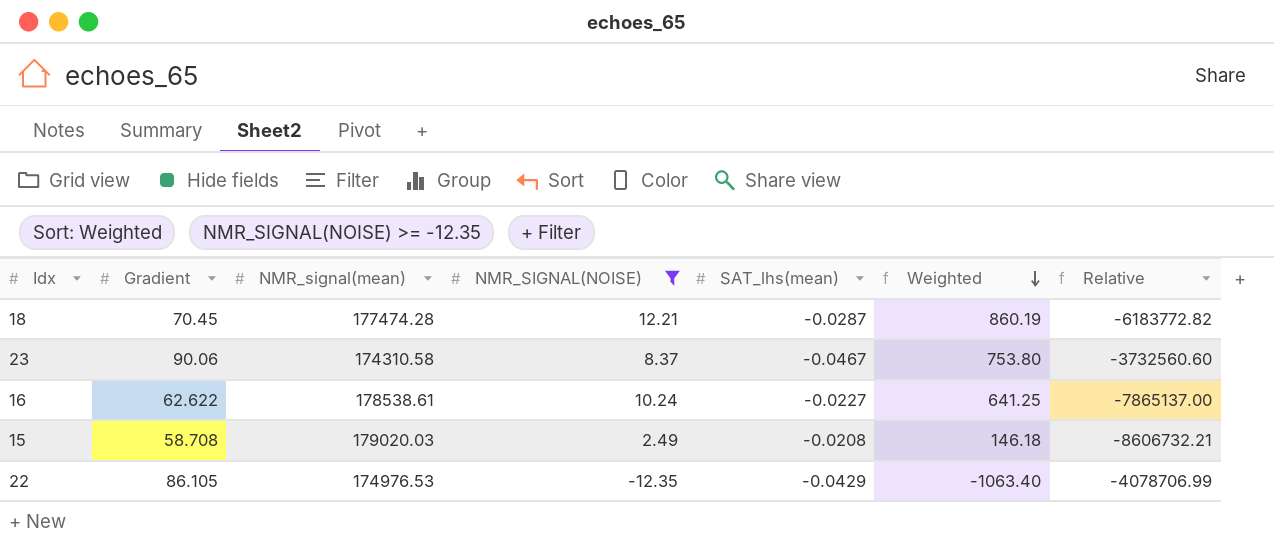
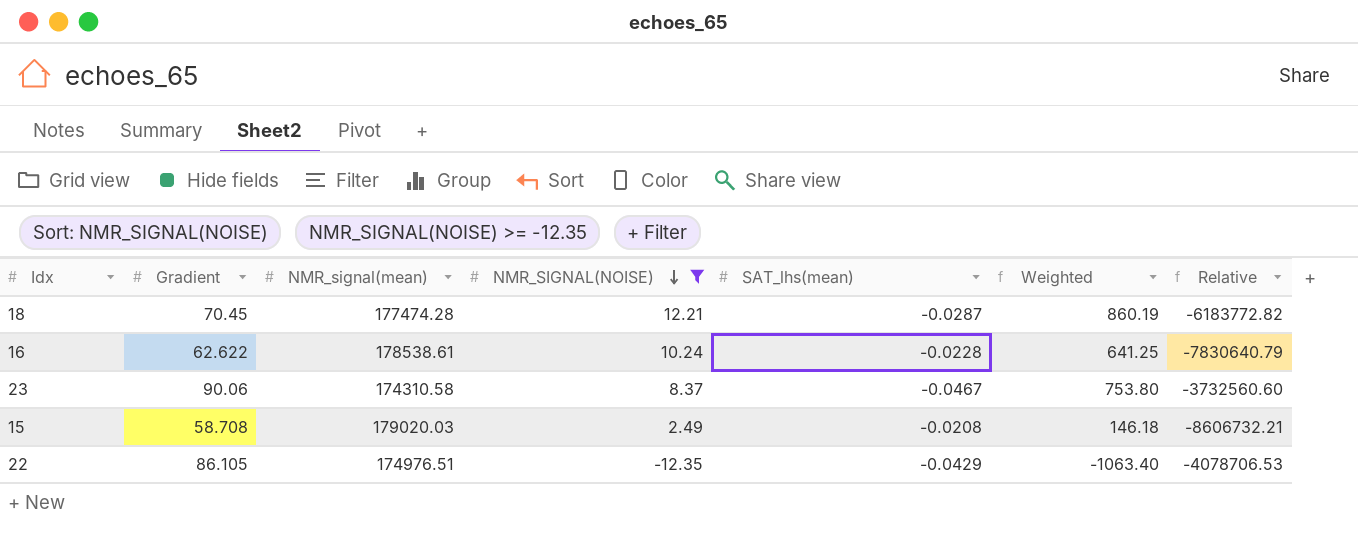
row order: Weighted descending -> NMR_SIGNAL(NOISE) descending
16 | SAT_lhs(mean): -0.0227 -> -0.0228
16 | Relative: -7865137.00 -> -7830640.79
22 | NMR_signal(mean): 174976.53 -> 174976.51
22 | Relative: -4078706.99 -> -4078706.53

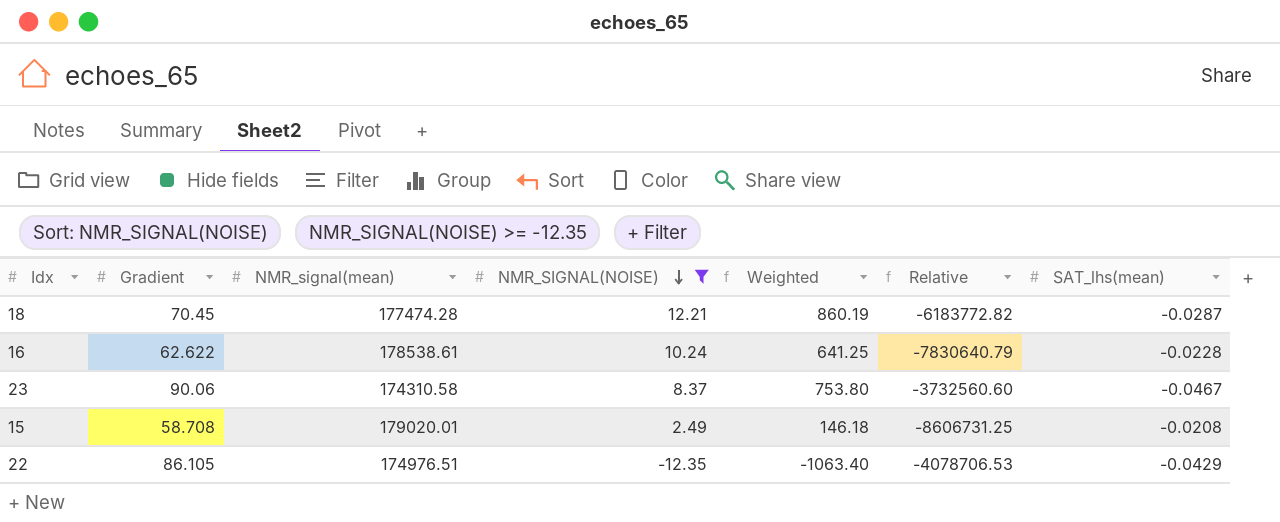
column SAT_lhs(mean) | position: 5 -> 7
15 | NMR_signal(mean): 179020.03 -> 179020.01
15 | Relative: -8606732.21 -> -8606731.25

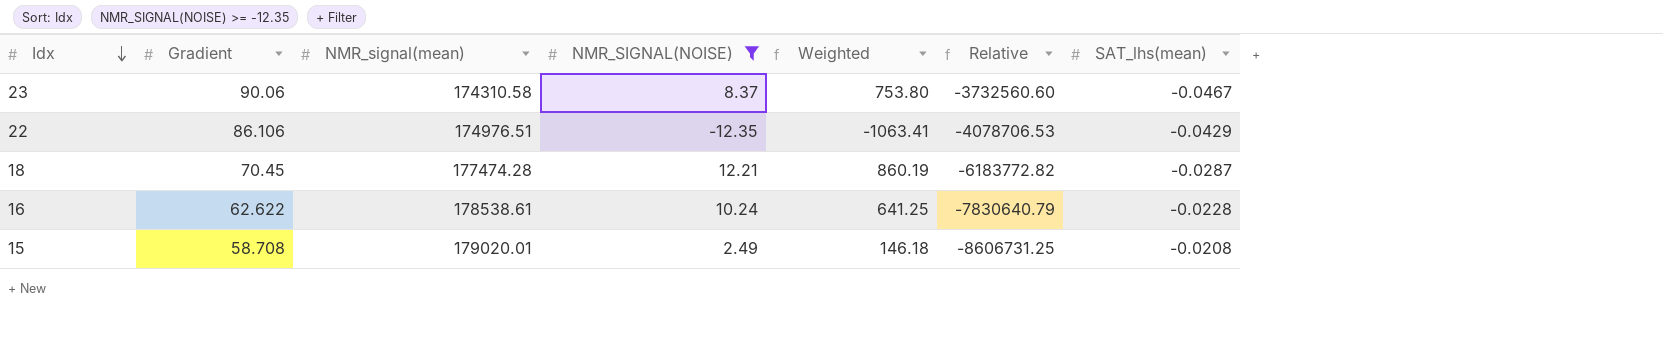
row order: NMR_SIGNAL(NOISE) descending -> Idx descending
22 | Gradient: 86.105 -> 86.106
22 | Weighted: -1063.40 -> -1063.41

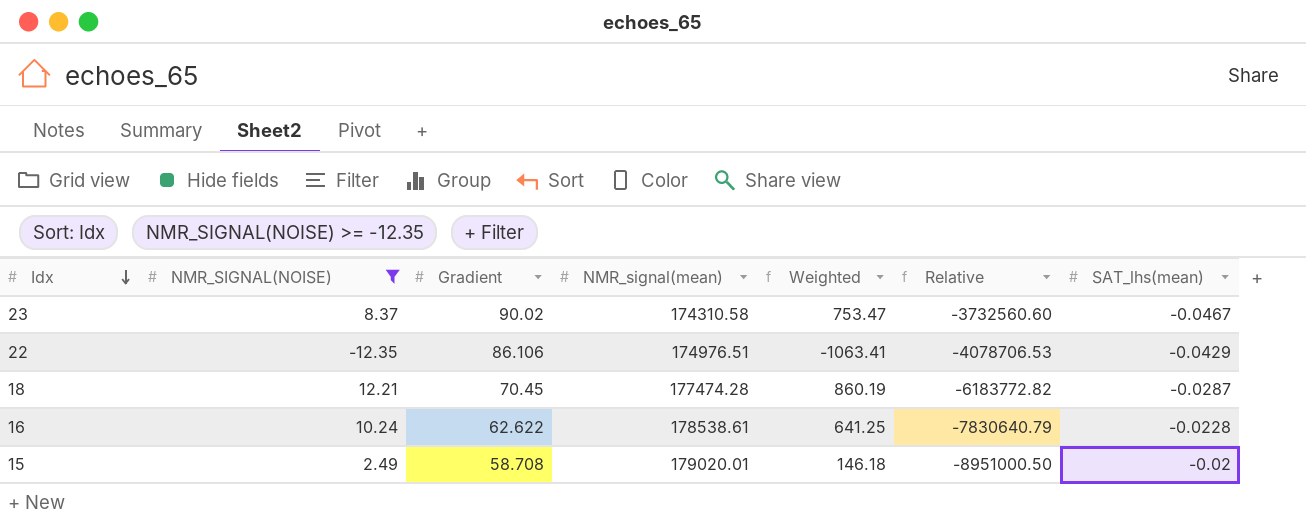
column NMR_SIGNAL(NOISE) | position: 4 -> 2
23 | Gradient: 90.06 -> 90.02
23 | Weighted: 753.80 -> 753.47
15 | Relative: -8606731.25 -> -8951000.50
15 | SAT_lhs(mean): -0.0208 -> -0.02

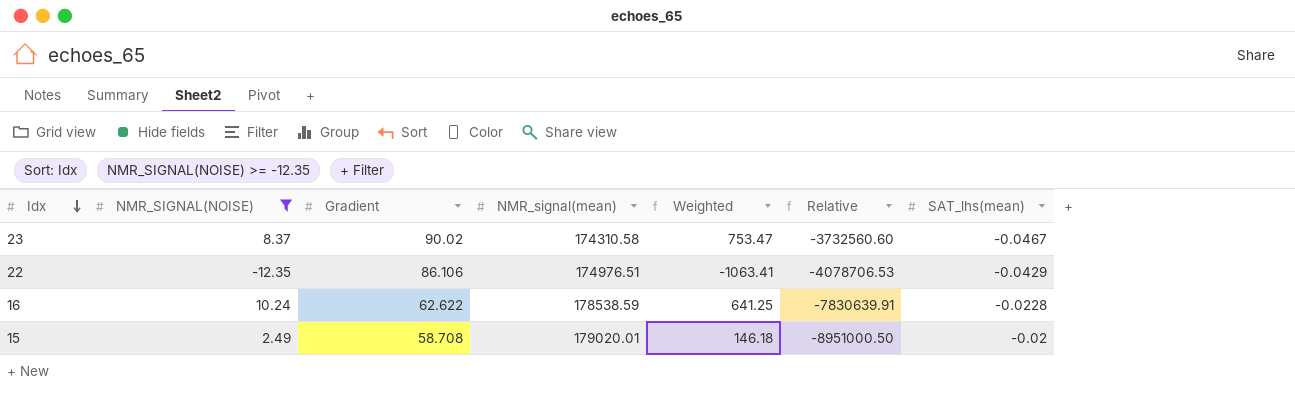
row 18: 12.21 | 70.45 | 177474.28 | 860.19 | -6183772.82 | -0.0287 -> none
16 | NMR_signal(mean): 178538.61 -> 178538.59
16 | Relative: -7830640.79 -> -7830639.91

